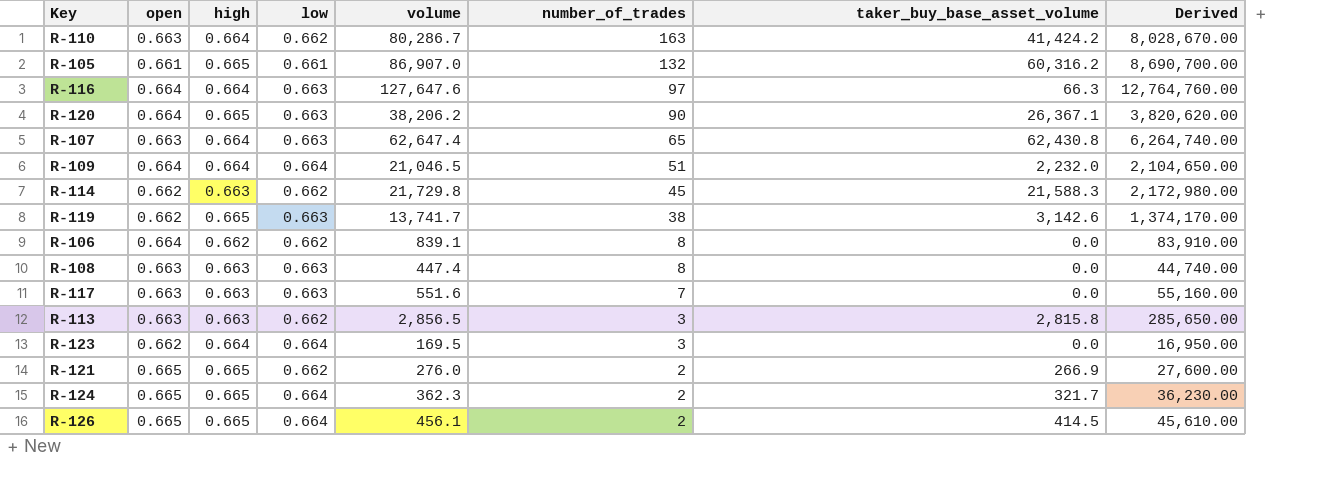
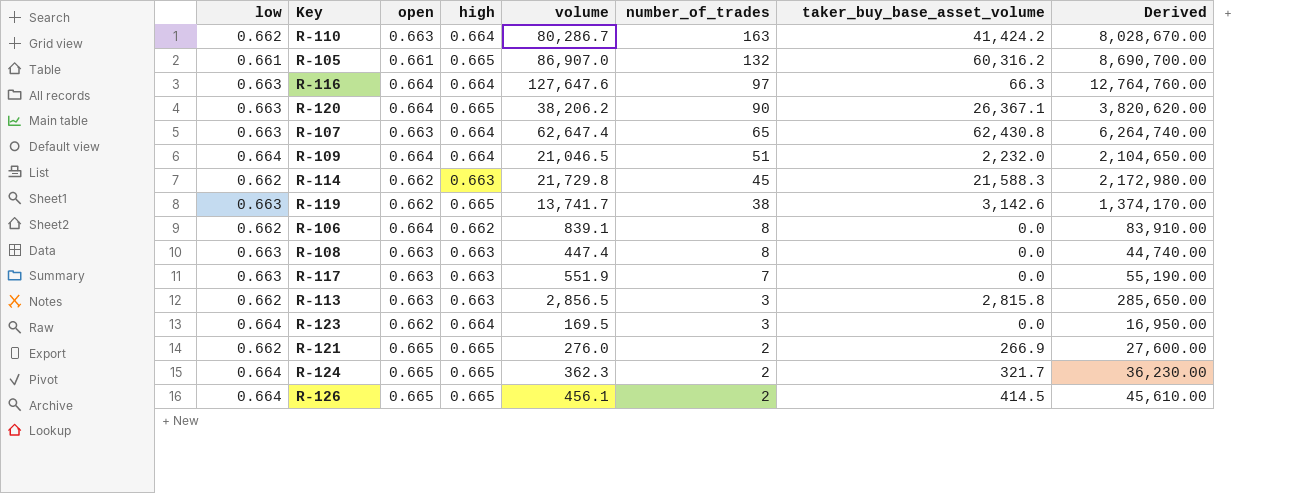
column low | position: 4 -> 1
R-117 | volume: 551.6 -> 551.9
R-117 | Derived: 55,160.00 -> 55,190.00

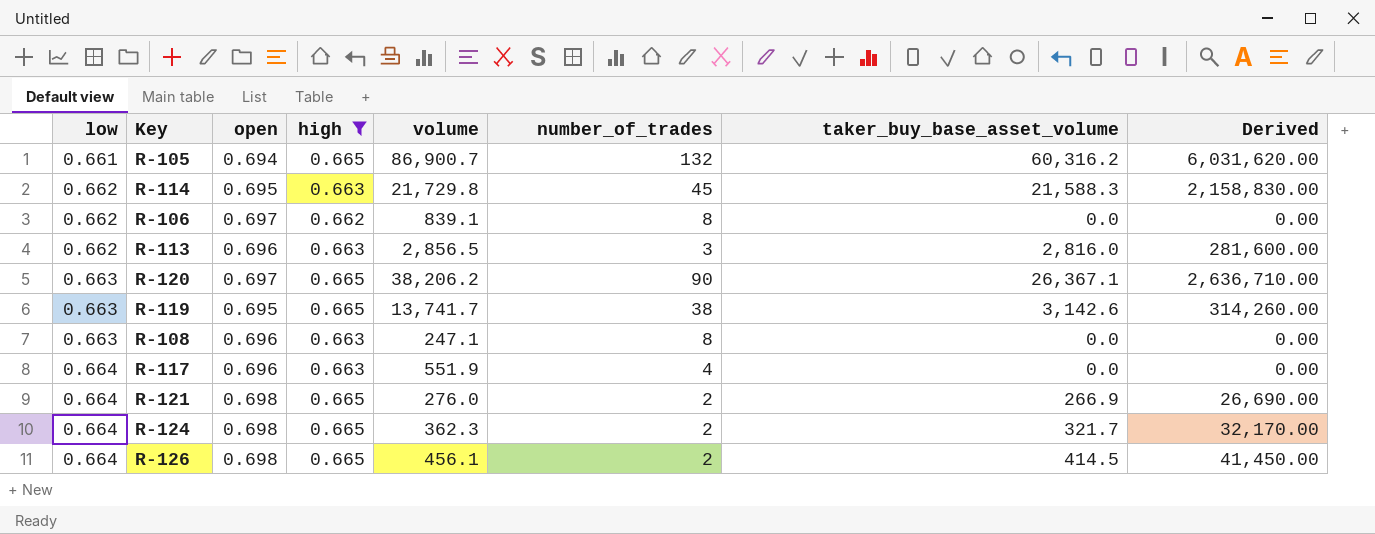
filter: none -> high != 0.664
row order: number_of_trades descending -> low ascending
column Derived | formula: [volume] * 100 -> [taker_buy_base_asset_volume] * 100
R-105 | open: 0.661 -> 0.694
R-105 | volume: 86,907.0 -> 86,900.7
R-114 | open: 0.662 -> 0.695
R-106 | open: 0.664 -> 0.697
R-113 | open: 0.663 -> 0.696
R-113 | taker_buy_base_asset_volume: 2,815.8 -> 2,816.0
R-120 | open: 0.664 -> 0.697
R-119 | open: 0.662 -> 0.695
R-108 | open: 0.663 -> 0.696
R-108 | volume: 447.4 -> 247.1
R-117 | low: 0.663 -> 0.664
R-117 | open: 0.663 -> 0.696
R-117 | number_of_trades: 7 -> 4
R-121 | low: 0.662 -> 0.664
R-121 | open: 0.665 -> 0.698
R-124 | open: 0.665 -> 0.698
R-126 | open: 0.665 -> 0.698

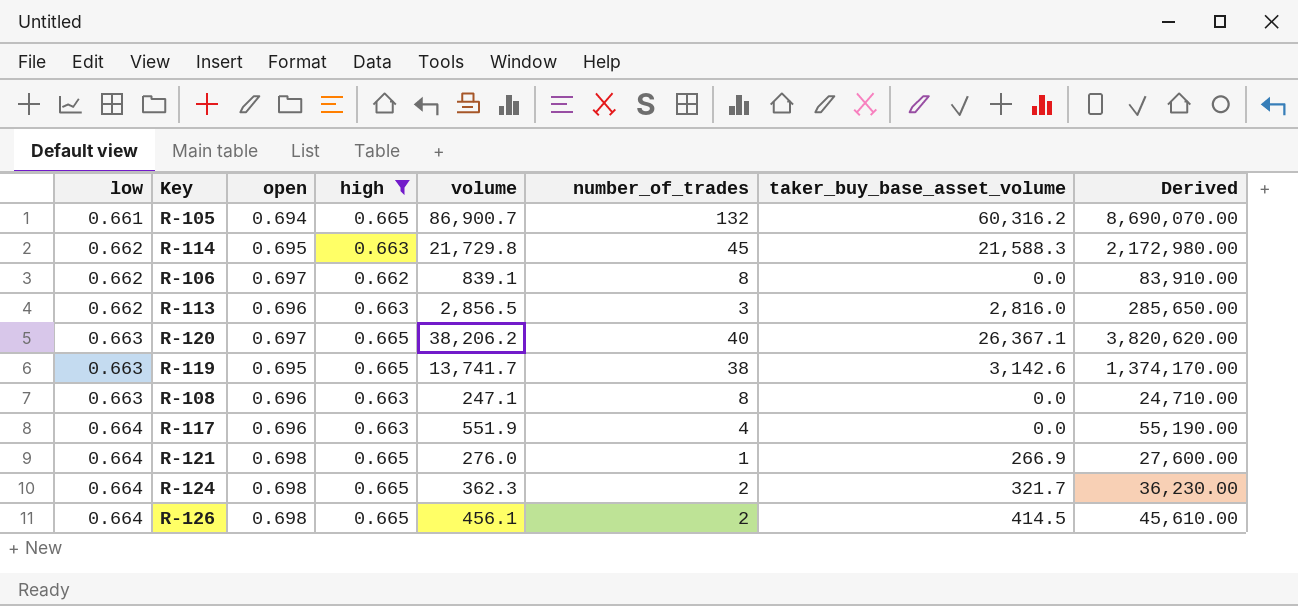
column Derived | formula: [taker_buy_base_asset_volume] * 100 -> [volume] * 100
R-120 | number_of_trades: 90 -> 40
R-121 | number_of_trades: 2 -> 1

